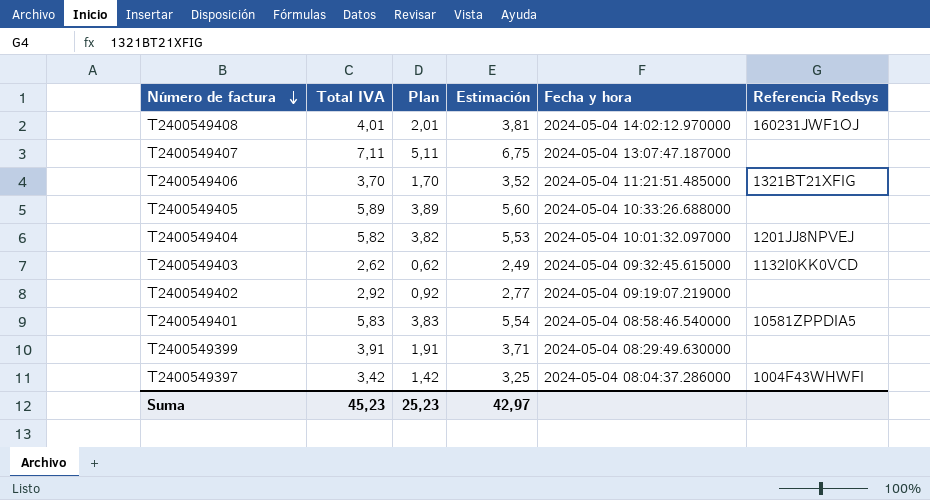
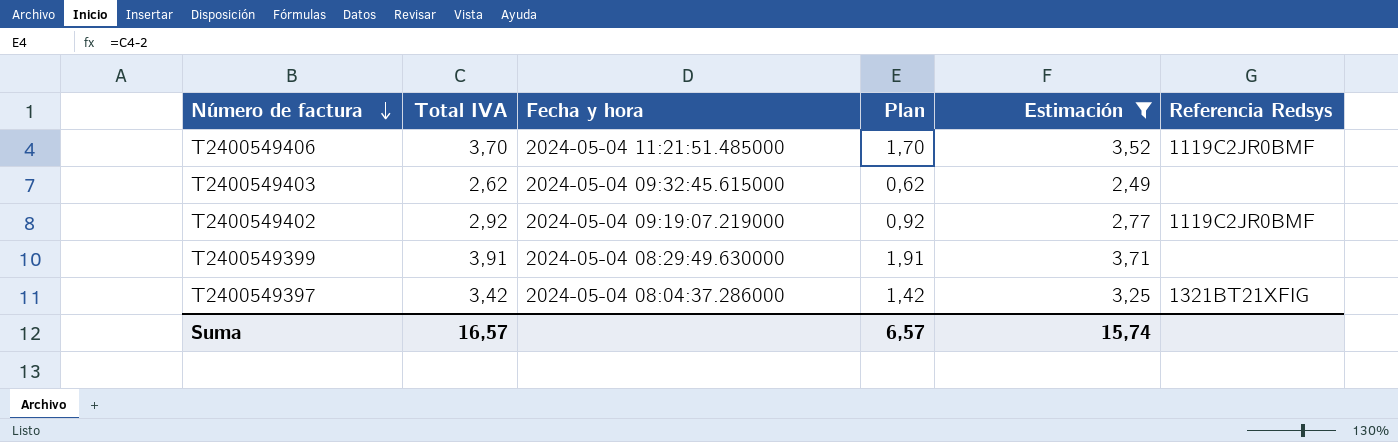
filter: none -> Estimación <= 3,71
column Fecha y hora | position: 5 -> 3
T2400549406 | Referencia Redsys: 1321BT21XFIG -> 1119C2JR0BMF
T2400549403 | Referencia Redsys: 1132I0KK0VCD -> none
T2400549402 | Referencia Redsys: none -> 1119C2JR0BMF
T2400549397 | Referencia Redsys: 1004F43WHWFI -> 1321BT21XFIG
Suma | Total IVA: 45,23 -> 16,57
Suma | Plan: 25,23 -> 6,57
Suma | Estimación: 42,97 -> 15,74

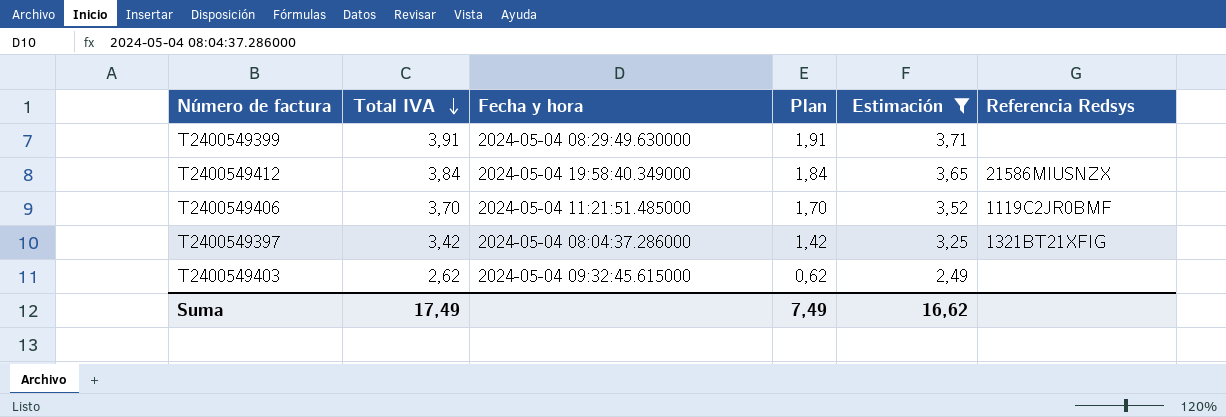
row order: Número de factura descending -> Total IVA descending
row T2400549402: 2,92 | 2024-05-04 09:19:07.219000 | 0,92 | 2,77 | 1119C2JR0BMF -> none
row T2400549412: none -> 3,84 | 2024-05-04 19:58:40.349000 | 1,84 | 3,65 | 21586MIUSNZX
Suma | Total IVA: 16,57 -> 17,49
Suma | Plan: 6,57 -> 7,49
Suma | Estimación: 15,74 -> 16,62

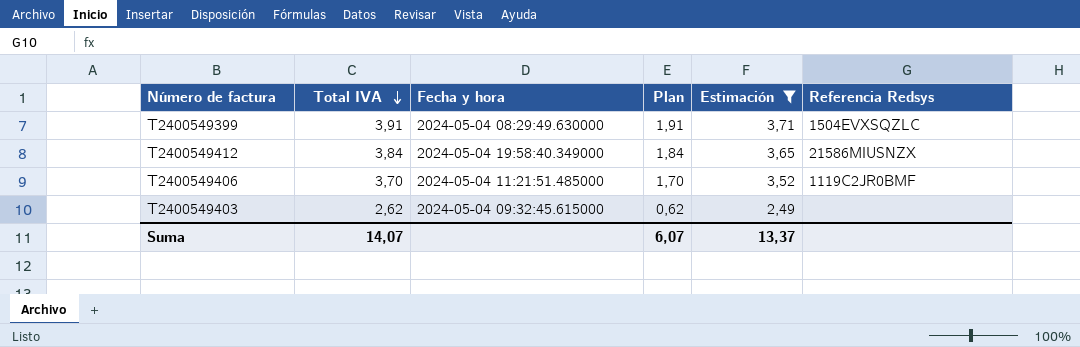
row T2400549397: 3,42 | 2024-05-04 08:04:37.286000 | 1,42 | 3,25 | 1321BT21XFIG -> none
T2400549399 | Referencia Redsys: none -> 1504EVXSQZLC
Suma | Total IVA: 17,49 -> 14,07
Suma | Plan: 7,49 -> 6,07
Suma | Estimación: 16,62 -> 13,37

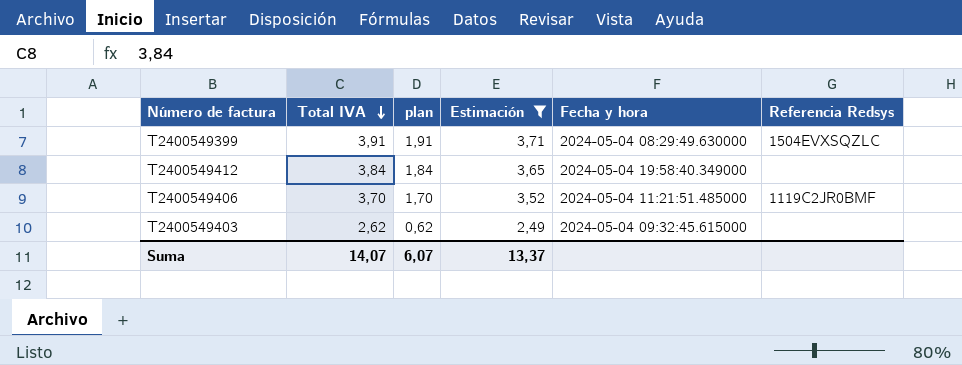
column name: Plan -> plan
column Fecha y hora | position: 3 -> 5
T2400549412 | Referencia Redsys: 21586MIUSNZX -> none

